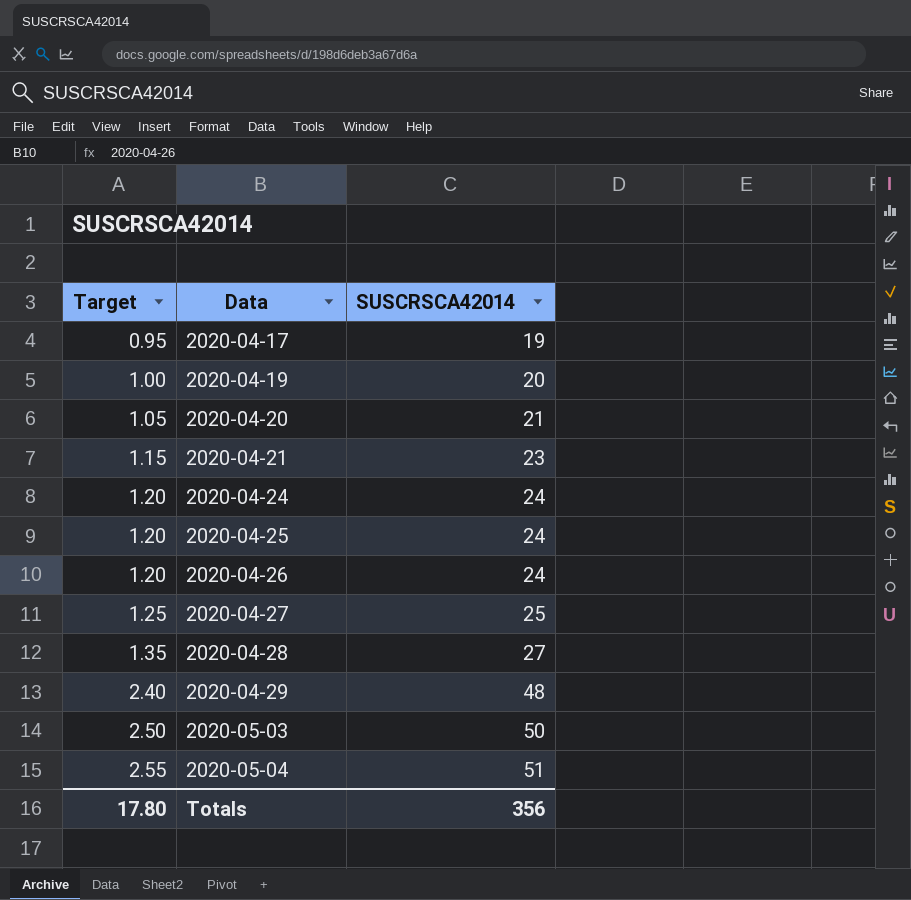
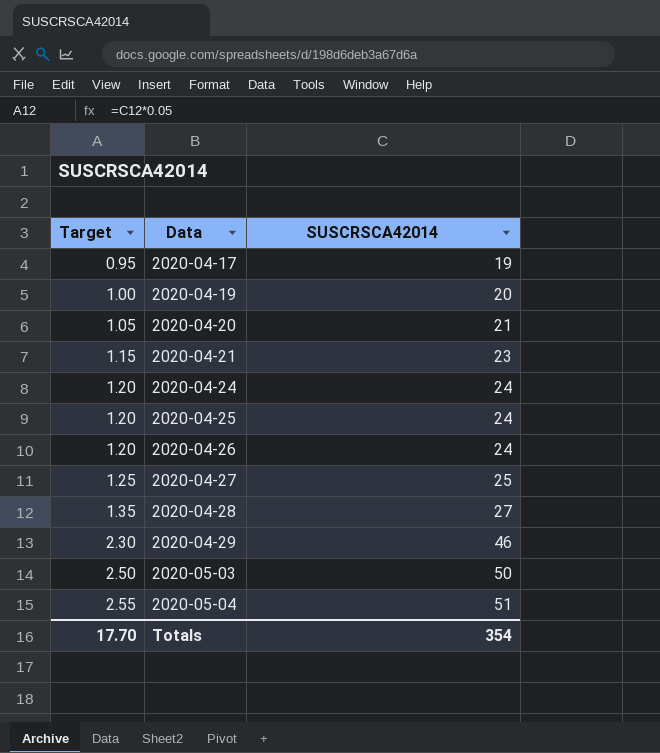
2020-04-29 | Target: 2.40 -> 2.30
2020-04-29 | SUSCRSCA42014: 48 -> 46
Totals | Target: 17.80 -> 17.70
Totals | SUSCRSCA42014: 356 -> 354

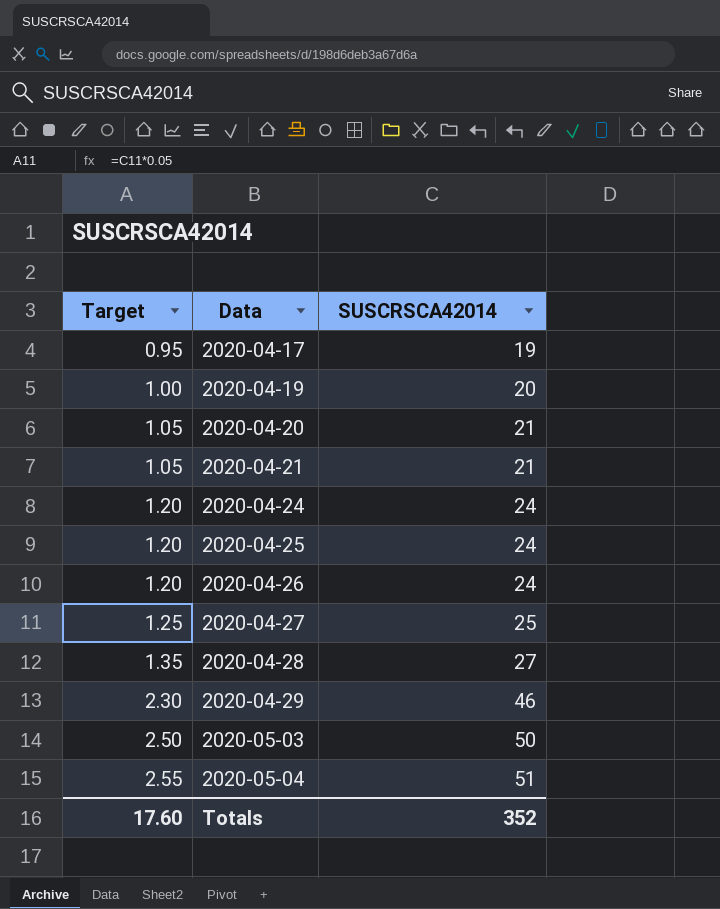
2020-04-21 | Target: 1.15 -> 1.05
2020-04-21 | SUSCRSCA42014: 23 -> 21
Totals | Target: 17.70 -> 17.60
Totals | SUSCRSCA42014: 354 -> 352

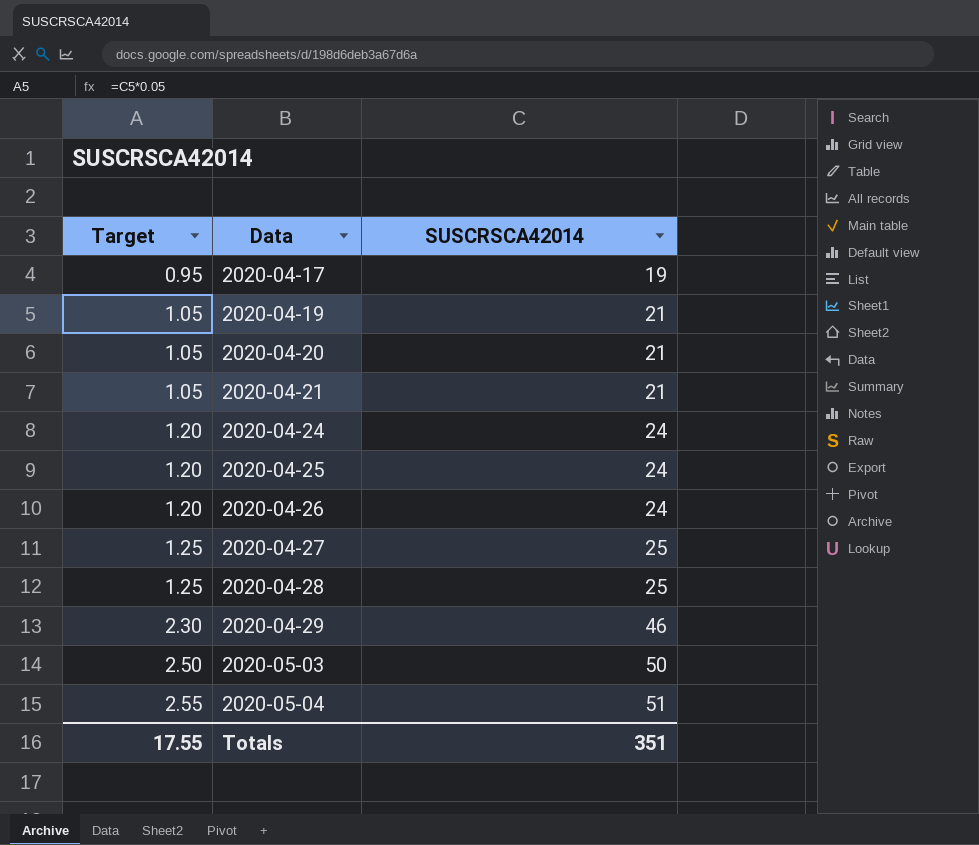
2020-04-19 | Target: 1.00 -> 1.05
2020-04-19 | SUSCRSCA42014: 20 -> 21
2020-04-28 | Target: 1.35 -> 1.25
2020-04-28 | SUSCRSCA42014: 27 -> 25
Totals | Target: 17.60 -> 17.55
Totals | SUSCRSCA42014: 352 -> 351

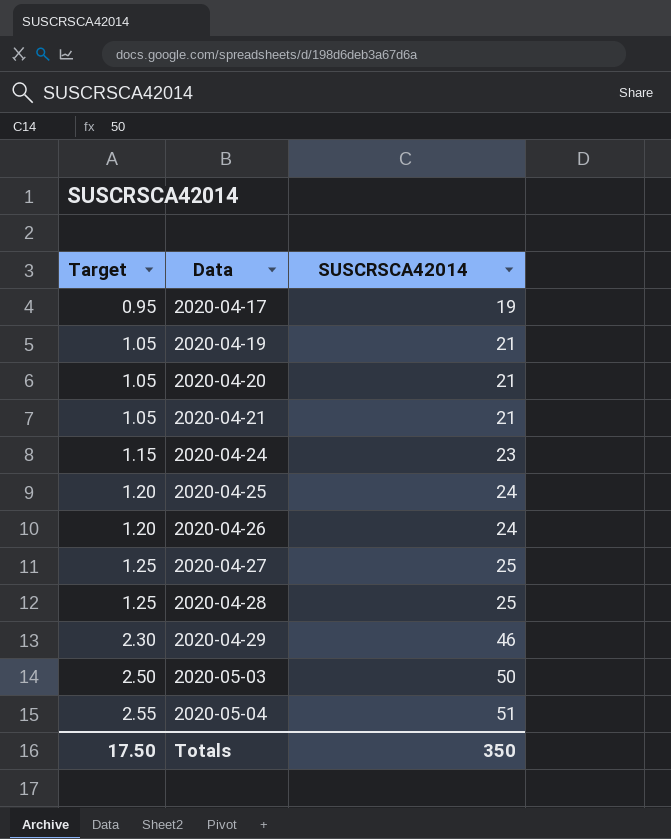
2020-04-24 | Target: 1.20 -> 1.15
2020-04-24 | SUSCRSCA42014: 24 -> 23
Totals | Target: 17.55 -> 17.50
Totals | SUSCRSCA42014: 351 -> 350

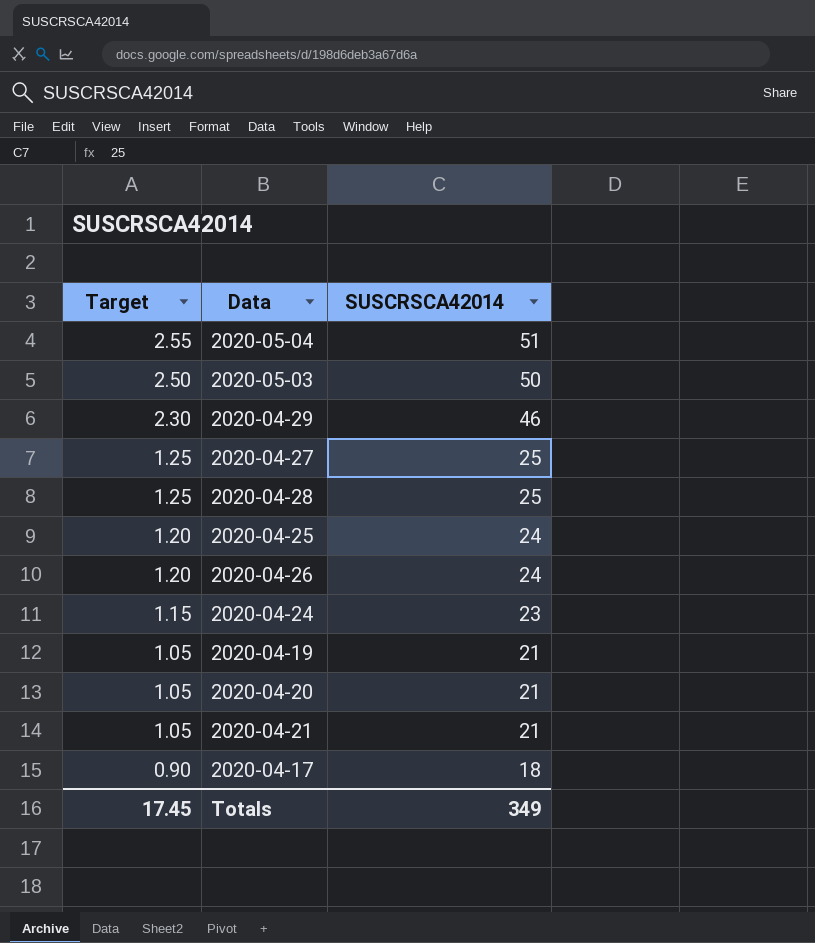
row order: Target ascending -> Target descending
2020-04-17 | Target: 0.95 -> 0.90
2020-04-17 | SUSCRSCA42014: 19 -> 18
Totals | Target: 17.50 -> 17.45
Totals | SUSCRSCA42014: 350 -> 349

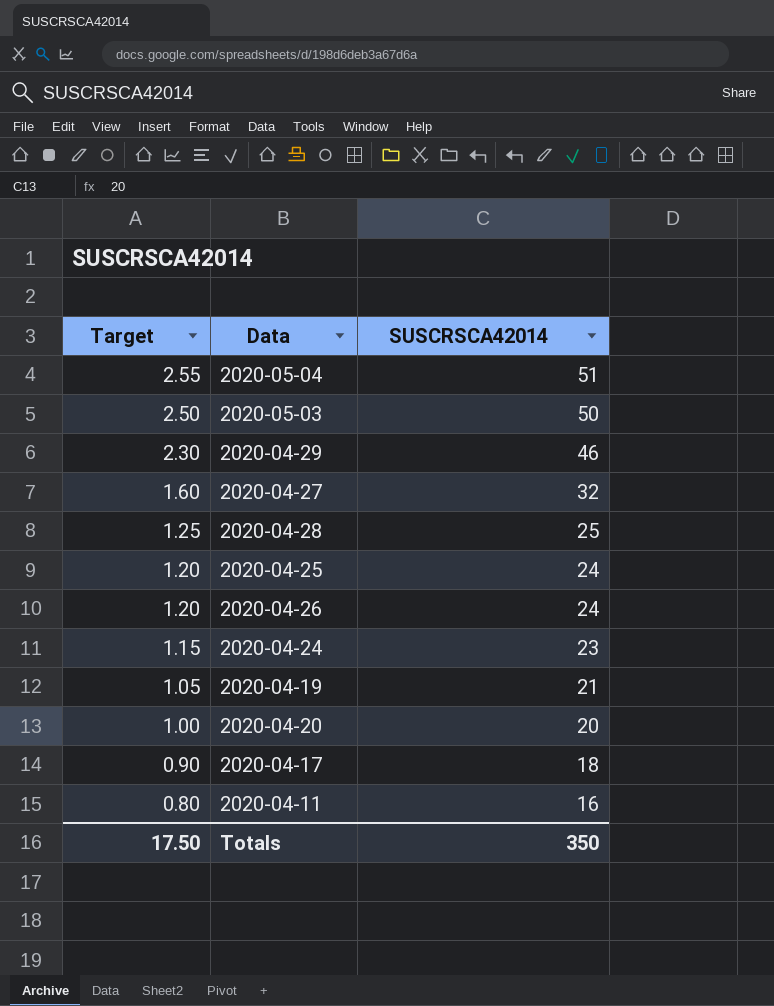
row 2020-04-21: 1.05 | 21 -> none
2020-04-27 | Target: 1.25 -> 1.60
2020-04-27 | SUSCRSCA42014: 25 -> 32
2020-04-20 | Target: 1.05 -> 1.00
2020-04-20 | SUSCRSCA42014: 21 -> 20
row 2020-04-11: none -> 0.80 | 16
Totals | Target: 17.45 -> 17.50
Totals | SUSCRSCA42014: 349 -> 350

